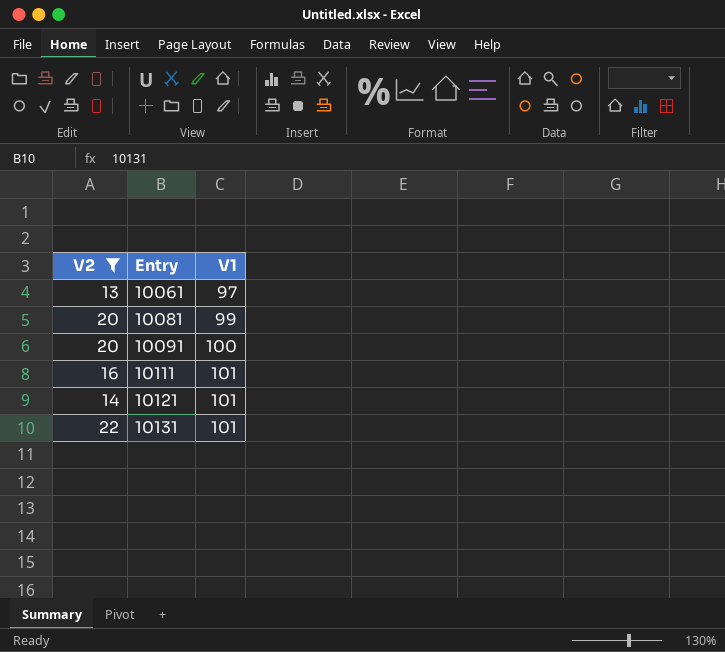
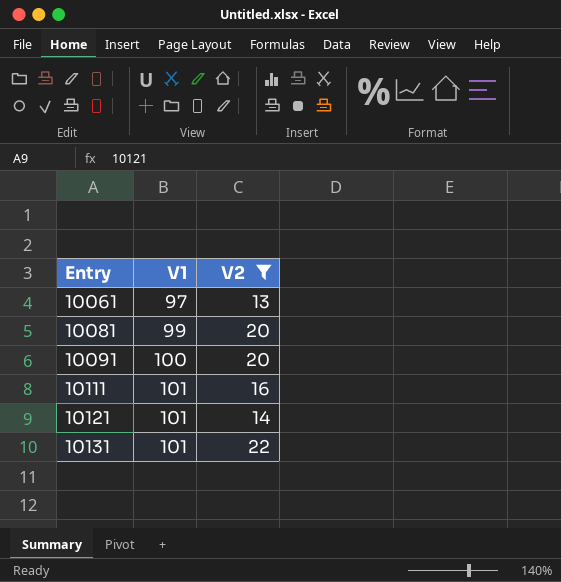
column V2 | position: 1 -> 3

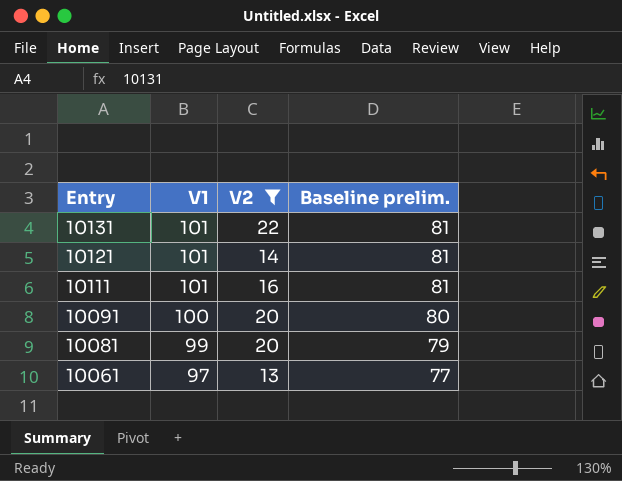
row order: Entry ascending -> Entry descending
column Baseline prelim. | formula: none -> [V1] - 20

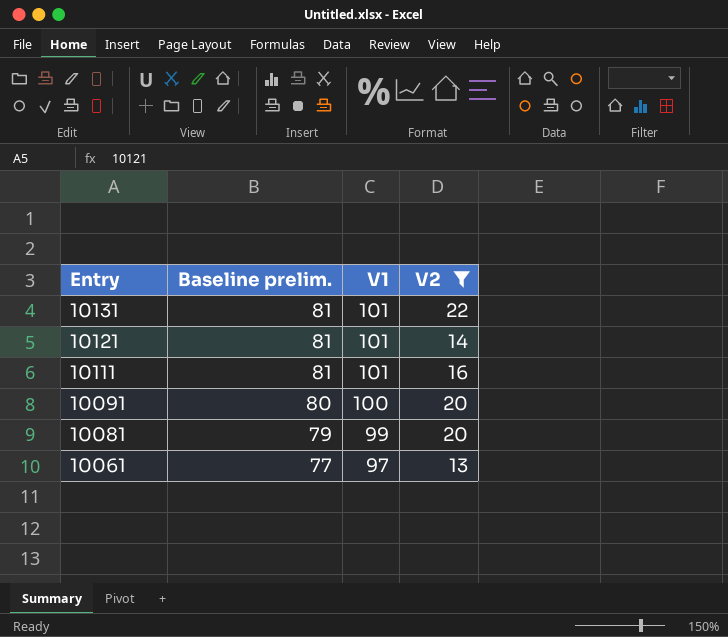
column Baseline prelim. | position: 4 -> 2

